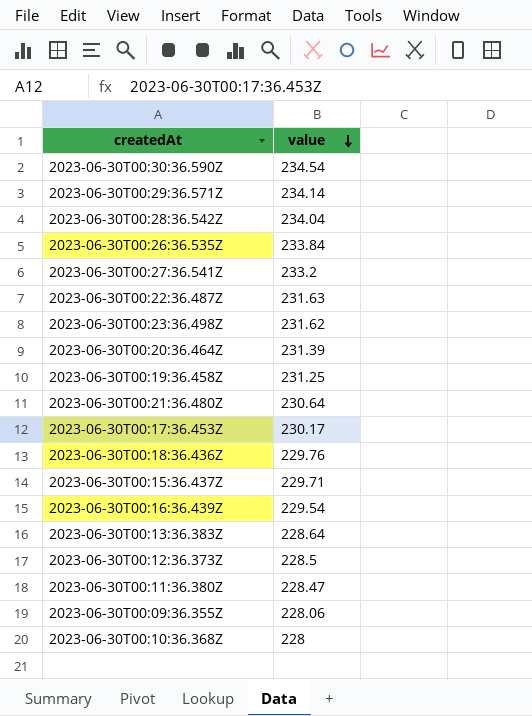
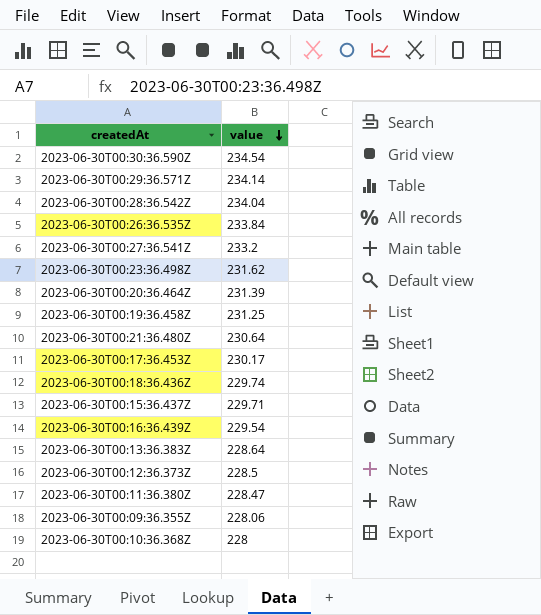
row 2023-06-30T00:22:36.487Z: 231.63 -> none
2023-06-30T00:18:36.436Z | value: 229.76 -> 229.74

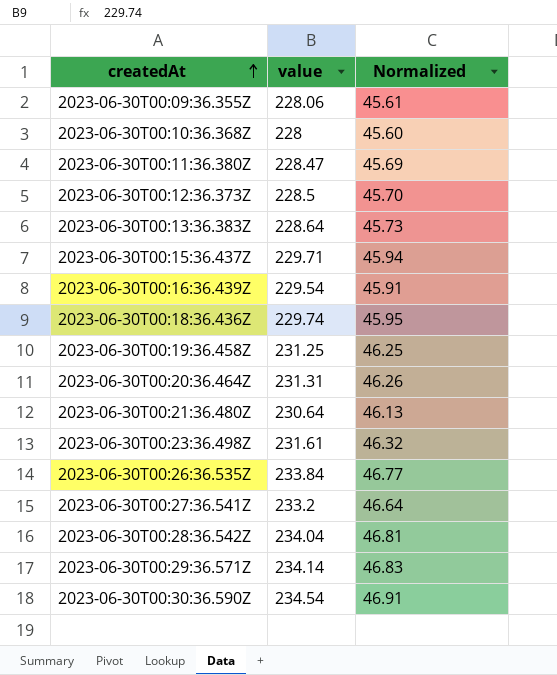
row order: value descending -> createdAt ascending
column Normalized | formula: none -> [value] * 0.2
row 2023-06-30T00:17:36.453Z: 230.17 -> none
2023-06-30T00:20:36.464Z | value: 231.39 -> 231.31
2023-06-30T00:23:36.498Z | value: 231.62 -> 231.61

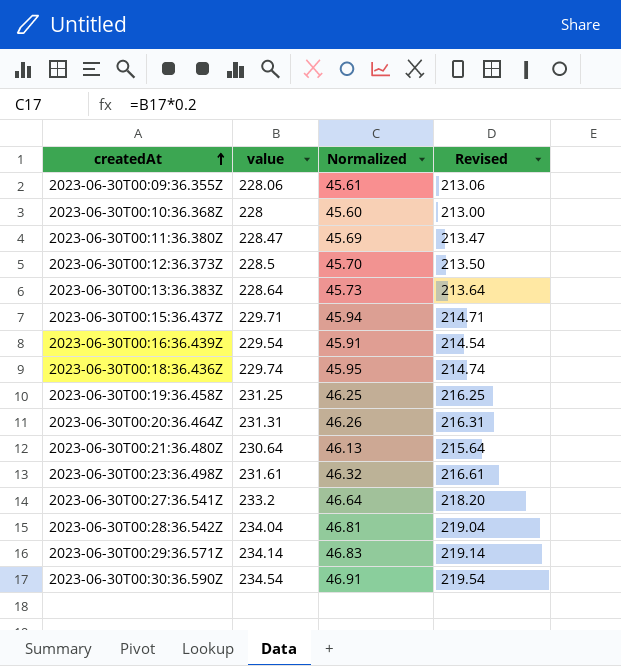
column Revised | formula: none -> [value] - 15
row 2023-06-30T00:26:36.535Z: 233.84 | 46.77 -> none

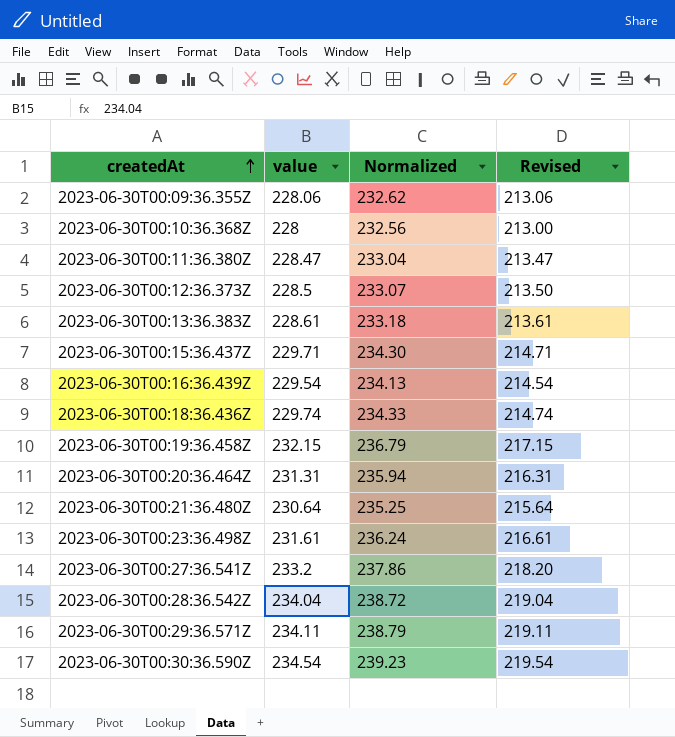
column Normalized | formula: [value] * 0.2 -> [value] * 1.02
2023-06-30T00:13:36.383Z | value: 228.64 -> 228.61
2023-06-30T00:13:36.383Z | Revised: 213.64 -> 213.61
2023-06-30T00:19:36.458Z | value: 231.25 -> 232.15
2023-06-30T00:19:36.458Z | Revised: 216.25 -> 217.15
2023-06-30T00:29:36.571Z | value: 234.14 -> 234.11
2023-06-30T00:29:36.571Z | Revised: 219.14 -> 219.11

